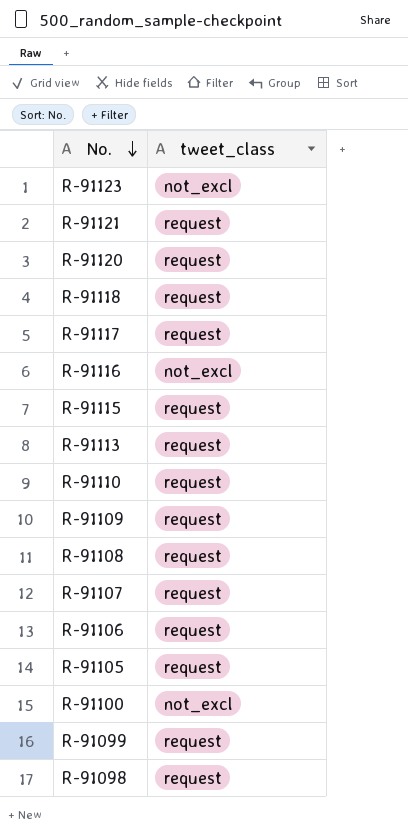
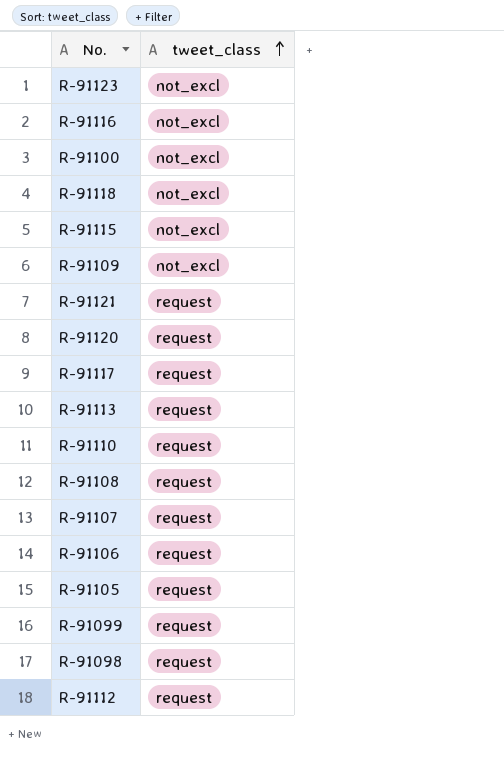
row order: No. descending -> tweet_class ascending
R-91118 | tweet_class: request -> not_excl
R-91115 | tweet_class: request -> not_excl
R-91109 | tweet_class: request -> not_excl
row R-91112: none -> request

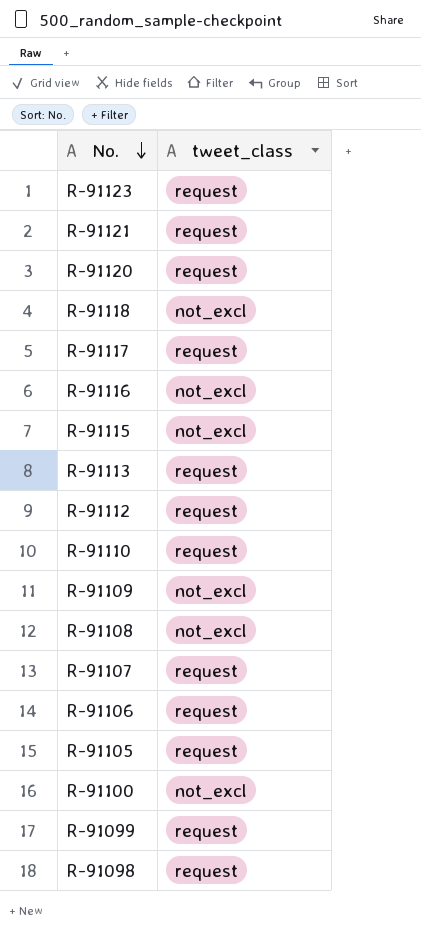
row order: tweet_class ascending -> No. descending
R-91123 | tweet_class: not_excl -> request
R-91108 | tweet_class: request -> not_excl

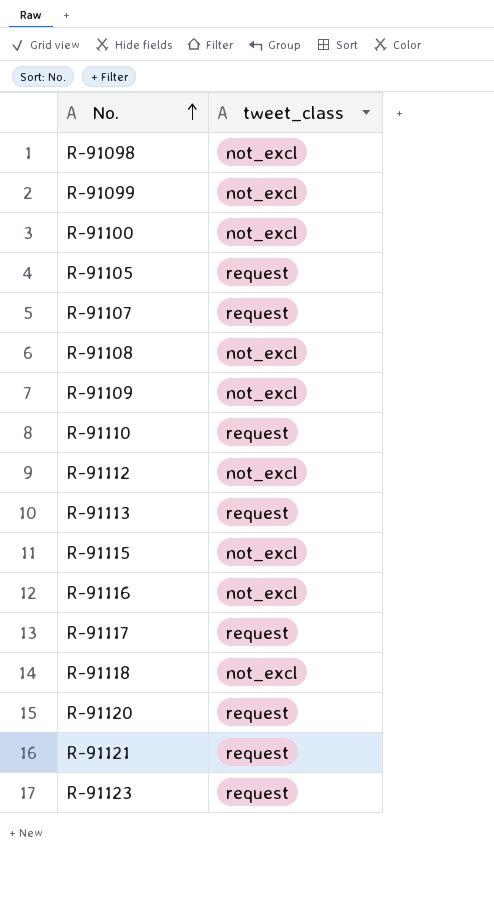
row order: No. descending -> No. ascending
row R-91106: request -> none
R-91098 | tweet_class: request -> not_excl
R-91099 | tweet_class: request -> not_excl
R-91112 | tweet_class: request -> not_excl

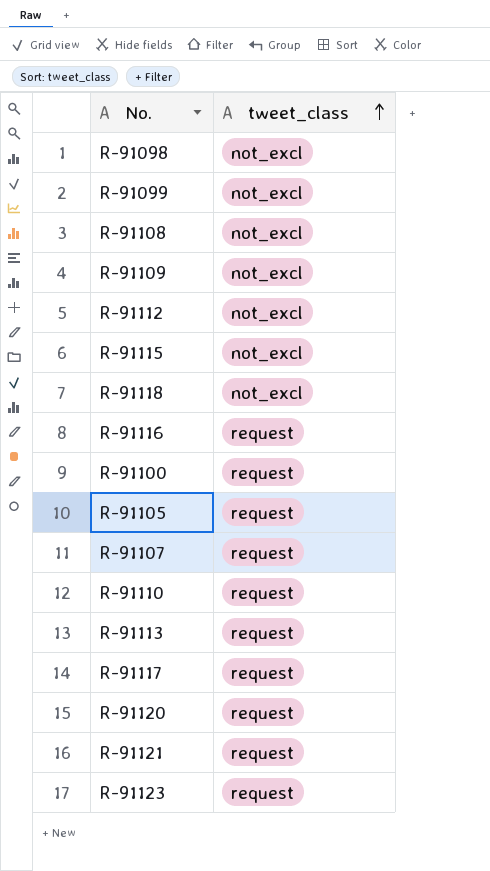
row order: No. ascending -> tweet_class ascending
R-91116 | tweet_class: not_excl -> request
R-91100 | tweet_class: not_excl -> request

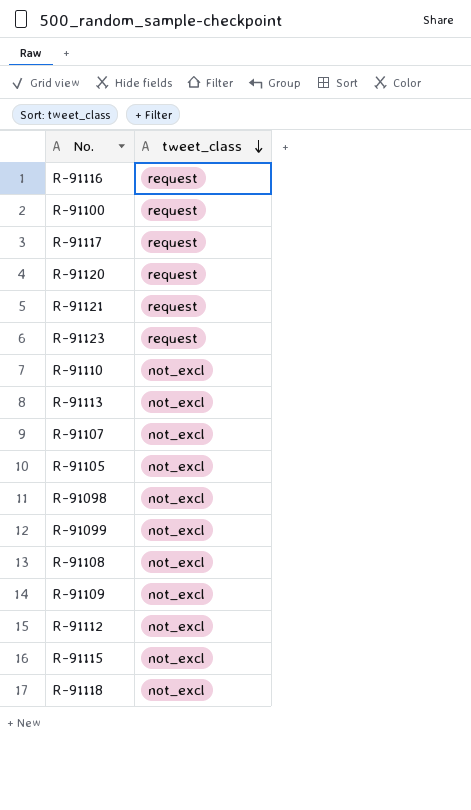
row order: tweet_class ascending -> tweet_class descending
R-91110 | tweet_class: request -> not_excl
R-91113 | tweet_class: request -> not_excl
R-91107 | tweet_class: request -> not_excl
R-91105 | tweet_class: request -> not_excl

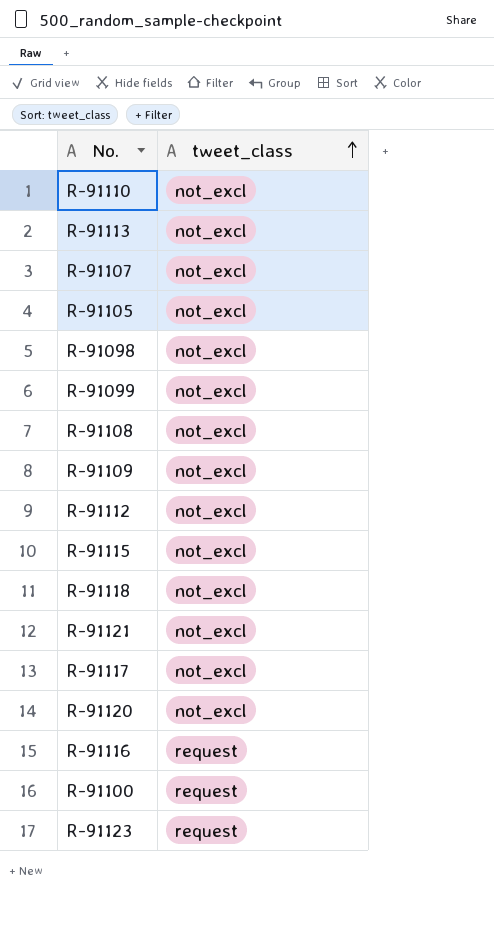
row order: tweet_class descending -> tweet_class ascending
R-91121 | tweet_class: request -> not_excl
R-91117 | tweet_class: request -> not_excl
R-91120 | tweet_class: request -> not_excl

